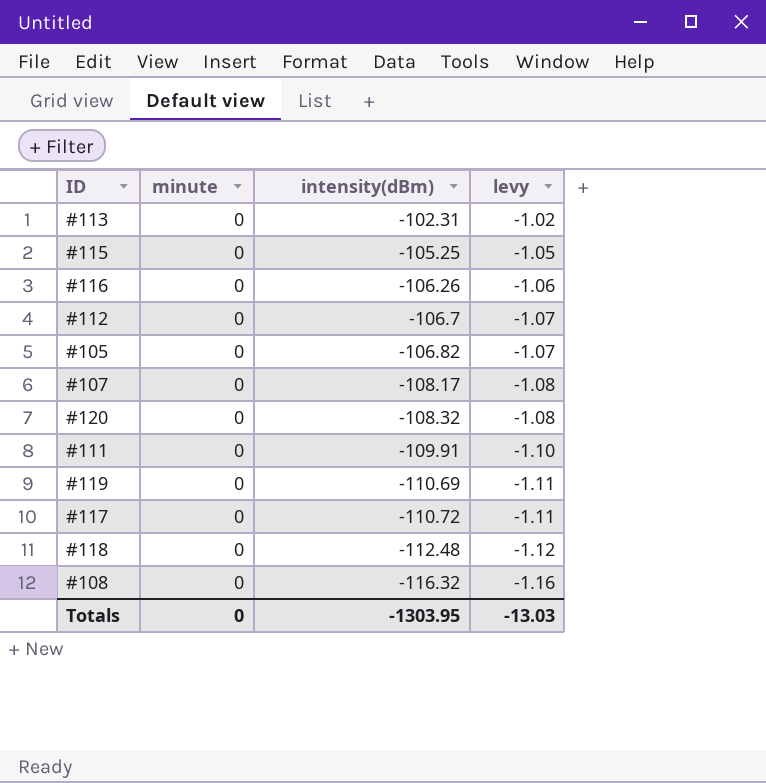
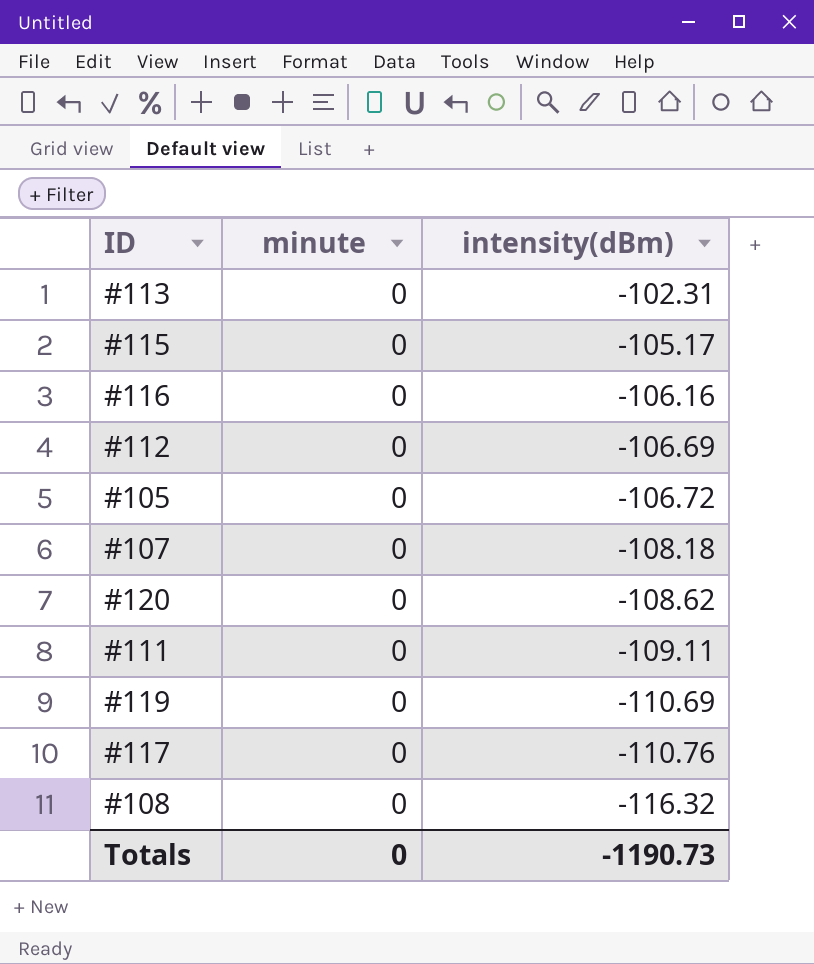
column levy | formula: [intensity(dBm)] * 0.01 -> none
row #118: 0 | -112.48 | -1.12 -> none
#115 | intensity(dBm): -105.25 -> -105.17
#116 | intensity(dBm): -106.26 -> -106.16
#112 | intensity(dBm): -106.7 -> -106.69
#105 | intensity(dBm): -106.82 -> -106.72
#107 | intensity(dBm): -108.17 -> -108.18
#120 | intensity(dBm): -108.32 -> -108.62
#111 | intensity(dBm): -109.91 -> -109.11
#117 | intensity(dBm): -110.72 -> -110.76
Totals | intensity(dBm): -1303.95 -> -1190.73

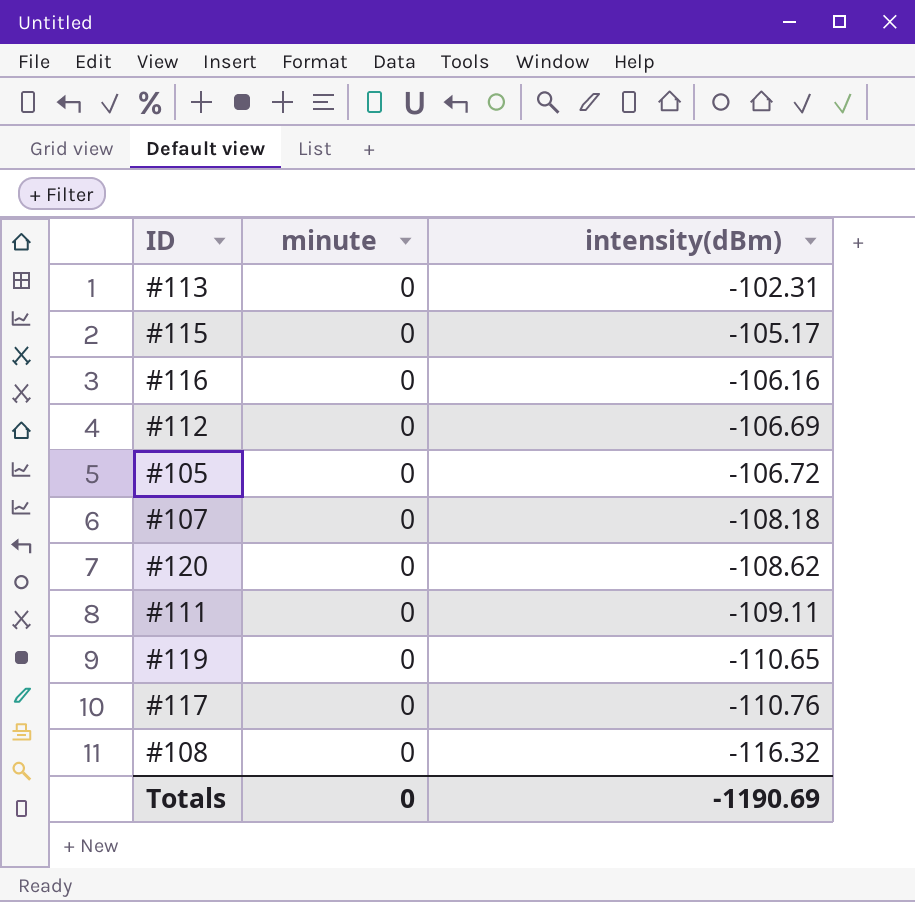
#119 | intensity(dBm): -110.69 -> -110.65
Totals | intensity(dBm): -1190.73 -> -1190.69

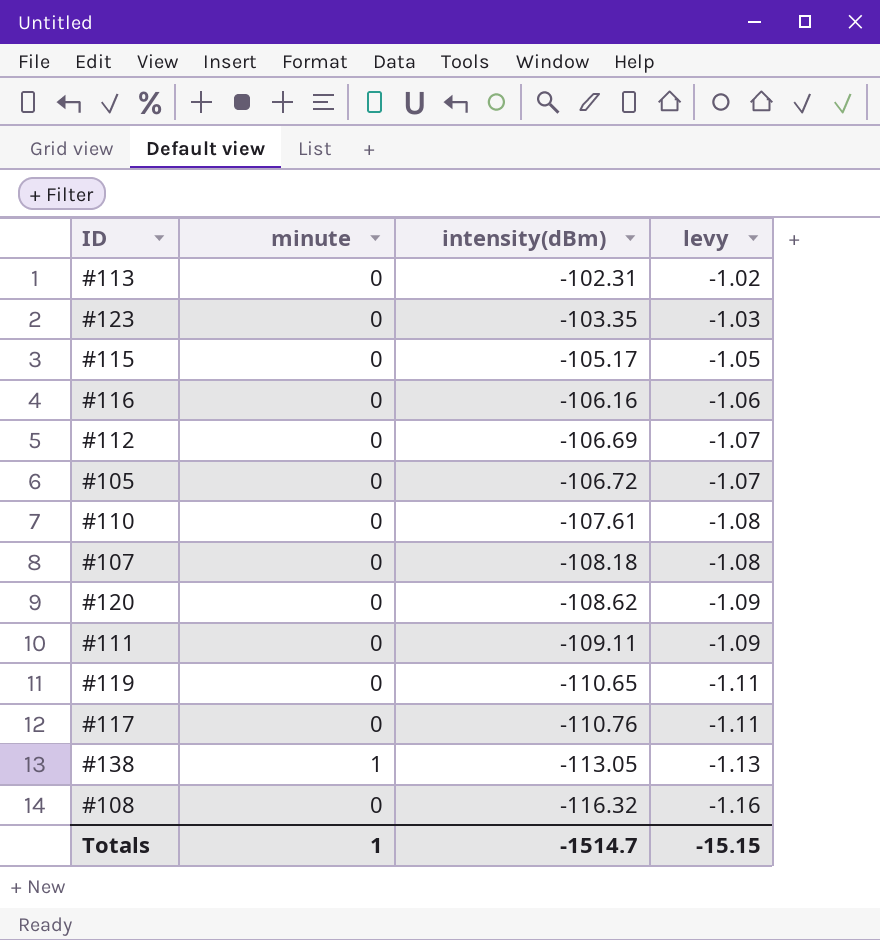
column levy | formula: none -> [intensity(dBm)] * 0.01
row #123: none -> 0 | -103.35 | -1.03
row #110: none -> 0 | -107.61 | -1.08
row #138: none -> 1 | -113.05 | -1.13
Totals | minute: 0 -> 1
Totals | intensity(dBm): -1190.69 -> -1514.7

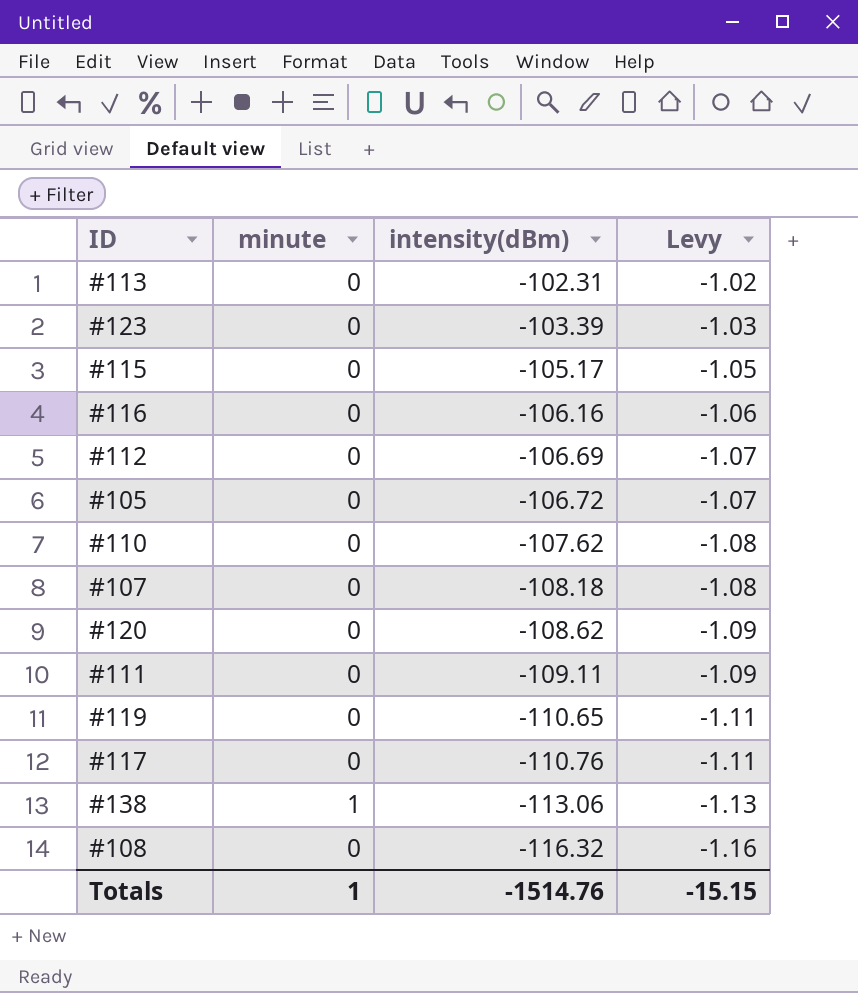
column name: levy -> Levy
#123 | intensity(dBm): -103.35 -> -103.39
#110 | intensity(dBm): -107.61 -> -107.62
#138 | intensity(dBm): -113.05 -> -113.06
Totals | intensity(dBm): -1514.7 -> -1514.76

